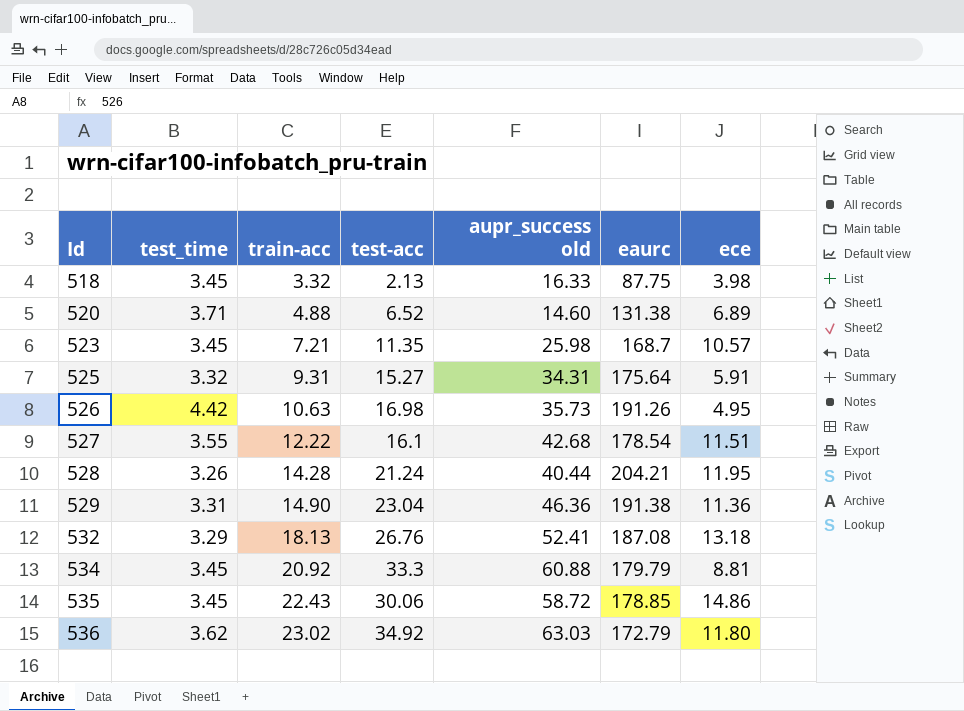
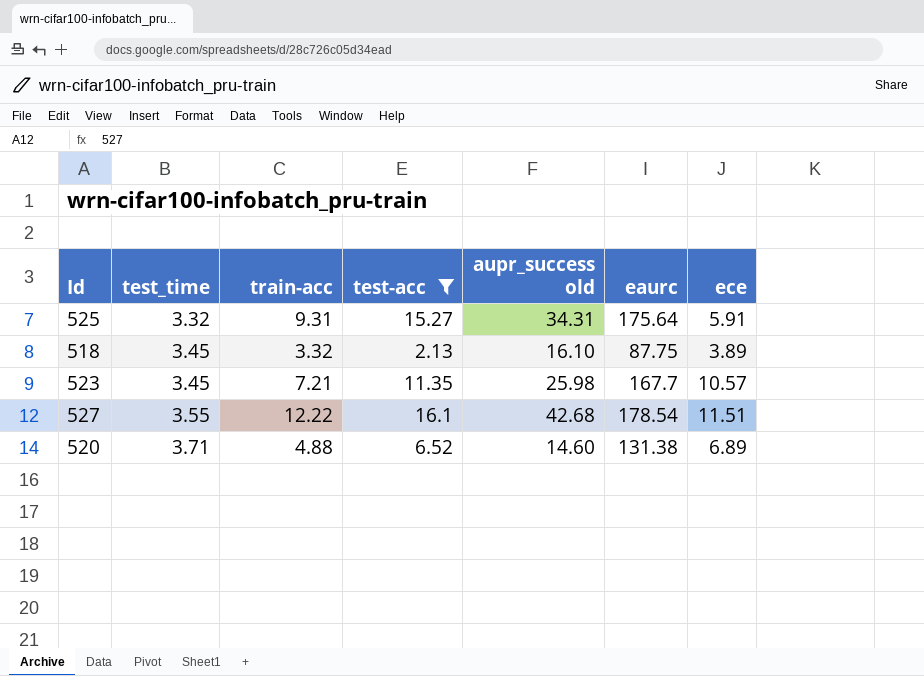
filter: none -> test-acc <= 16.1
row order: Id ascending -> test_time ascending
518 | aupr_success old: 16.33 -> 16.10
518 | ece: 3.98 -> 3.89
523 | eaurc: 168.7 -> 167.7

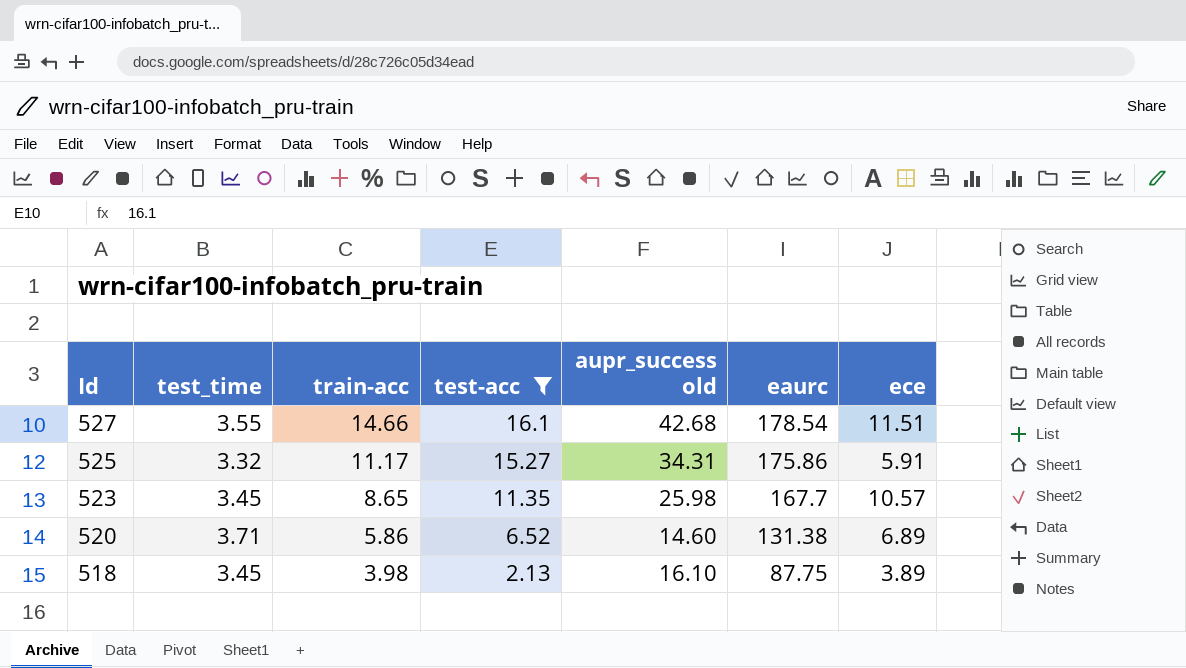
row order: test_time ascending -> Id descending
527 | train-acc: 12.22 -> 14.66
525 | train-acc: 9.31 -> 11.17
525 | eaurc: 175.64 -> 175.86
523 | train-acc: 7.21 -> 8.65
520 | train-acc: 4.88 -> 5.86
518 | train-acc: 3.32 -> 3.98

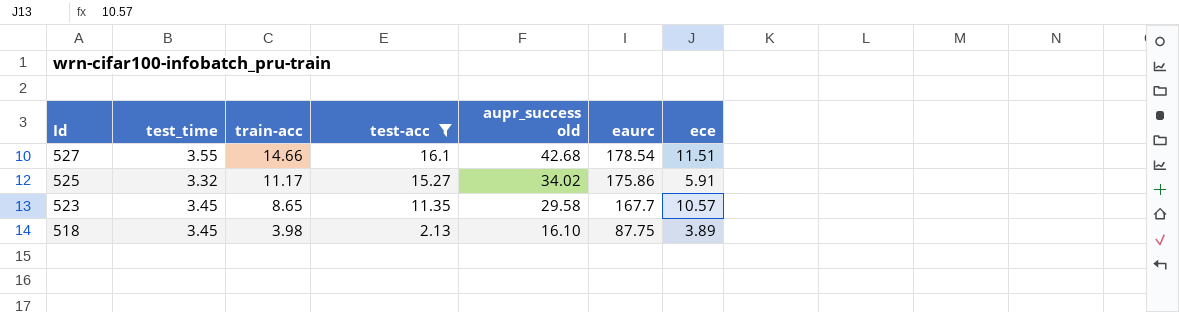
row 520: 3.71 | 5.86 | 6.52 | 14.60 | 131.38 | 6.89 -> none
525 | aupr_success old: 34.31 -> 34.02
523 | aupr_success old: 25.98 -> 29.58

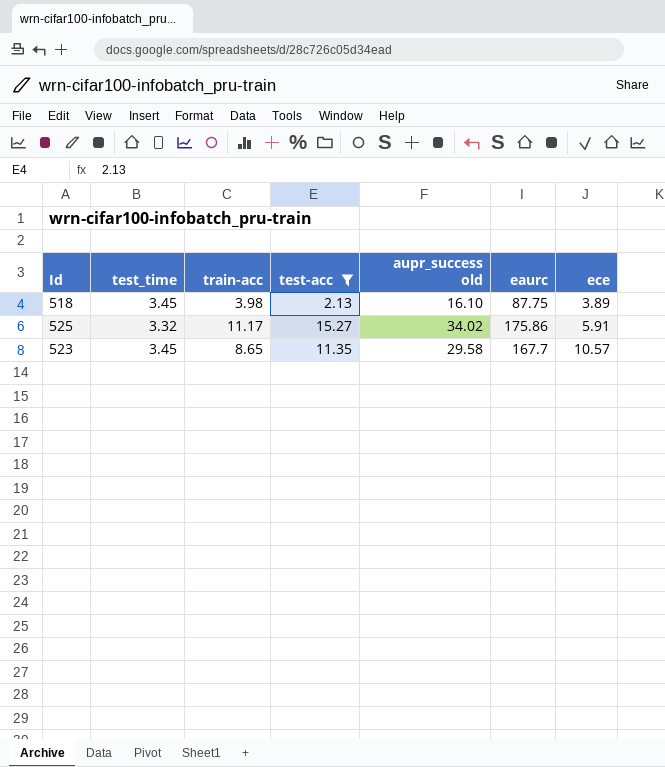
row order: Id descending -> ece ascending
row 527: 3.55 | 14.66 | 16.1 | 42.68 | 178.54 | 11.51 -> none

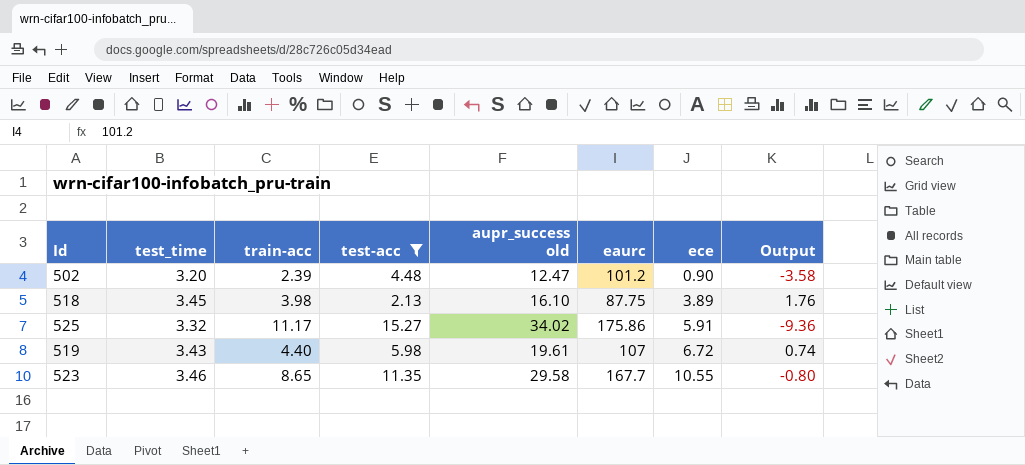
column Output | formula: none -> [ece] - [test-acc]
row 502: none -> 3.20 | 2.39 | 4.48 | 12.47 | 101.2 | 0.90 | -3.58
row 519: none -> 3.43 | 4.40 | 5.98 | 19.61 | 107 | 6.72 | 0.74
523 | test_time: 3.45 -> 3.46
523 | ece: 10.57 -> 10.55

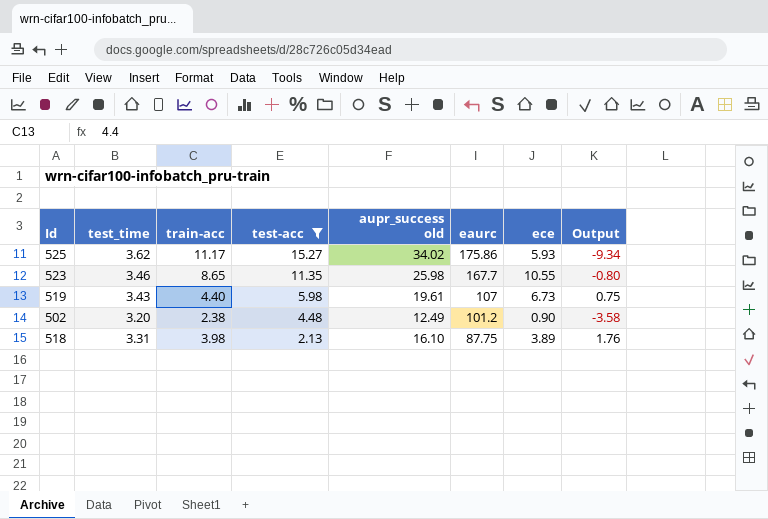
row order: ece ascending -> test-acc descending
525 | test_time: 3.32 -> 3.62
525 | ece: 5.91 -> 5.93
525 | Output: -9.36 -> -9.34
523 | aupr_success old: 29.58 -> 25.98
519 | ece: 6.72 -> 6.73
519 | Output: 0.74 -> 0.75
502 | train-acc: 2.39 -> 2.38
502 | aupr_success old: 12.47 -> 12.49
518 | test_time: 3.45 -> 3.31

